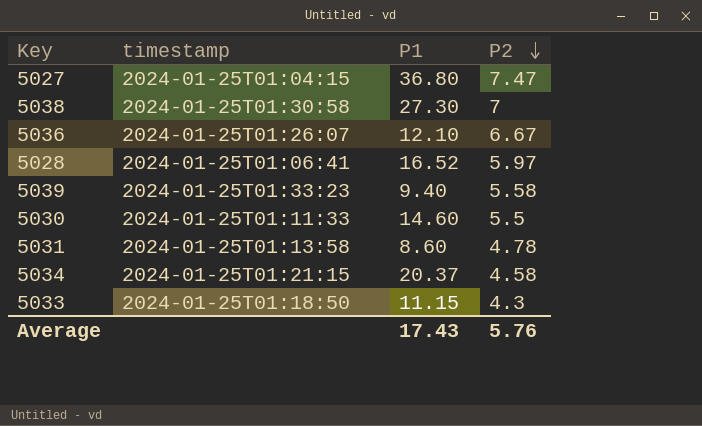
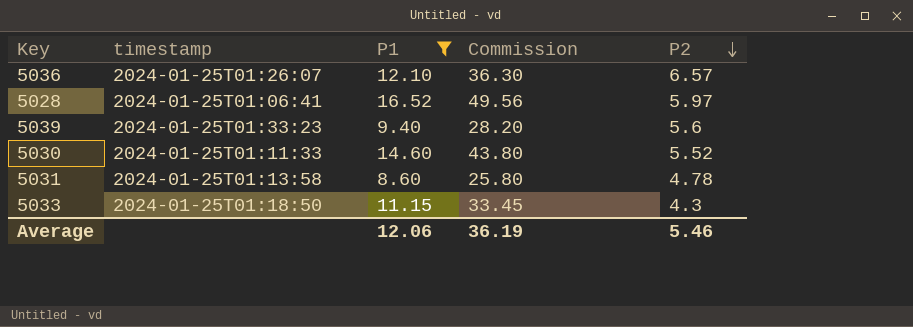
filter: none -> P1 <= 16.52
column Commission | formula: none -> [P1] * 3
5036 | P2: 6.67 -> 6.57
5039 | P2: 5.58 -> 5.6
5030 | P2: 5.5 -> 5.52
Average | P1: 17.43 -> 12.06
Average | P2: 5.76 -> 5.46

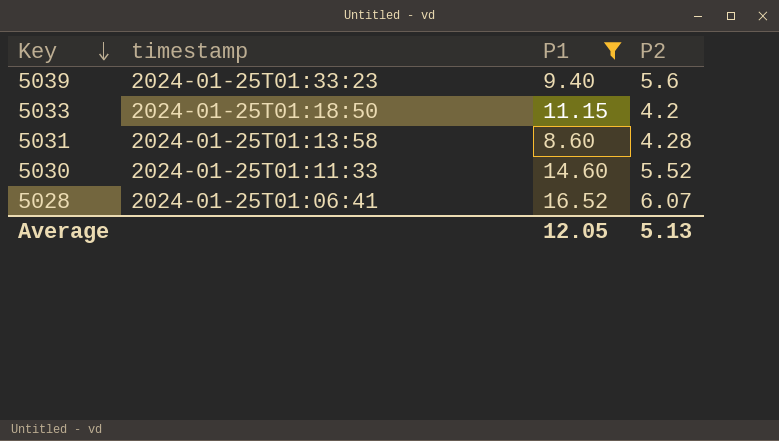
row order: P2 descending -> Key descending
column Commission | formula: [P1] * 3 -> none
row 5036: 2024-01-25T01:26:07 | 12.10 | 36.30 | 6.57 -> none
5033 | P2: 4.3 -> 4.2
5031 | P2: 4.78 -> 4.28
5028 | P2: 5.97 -> 6.07
Average | P1: 12.06 -> 12.05
Average | P2: 5.46 -> 5.13

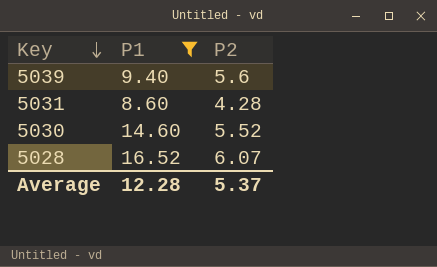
column timestamp | position: 2 -> none
row 5033: 2024-01-25T01:18:50 | 11.15 | 4.2 -> none
Average | P1: 12.05 -> 12.28
Average | P2: 5.13 -> 5.37

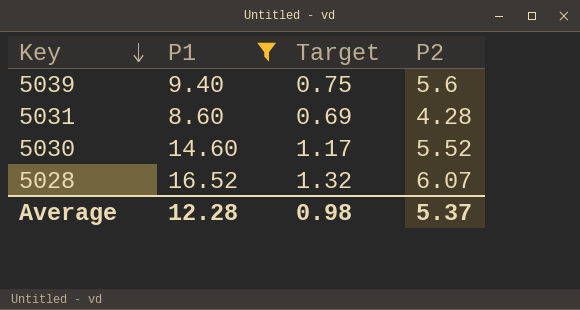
column Target | formula: none -> [P1] * 0.08

